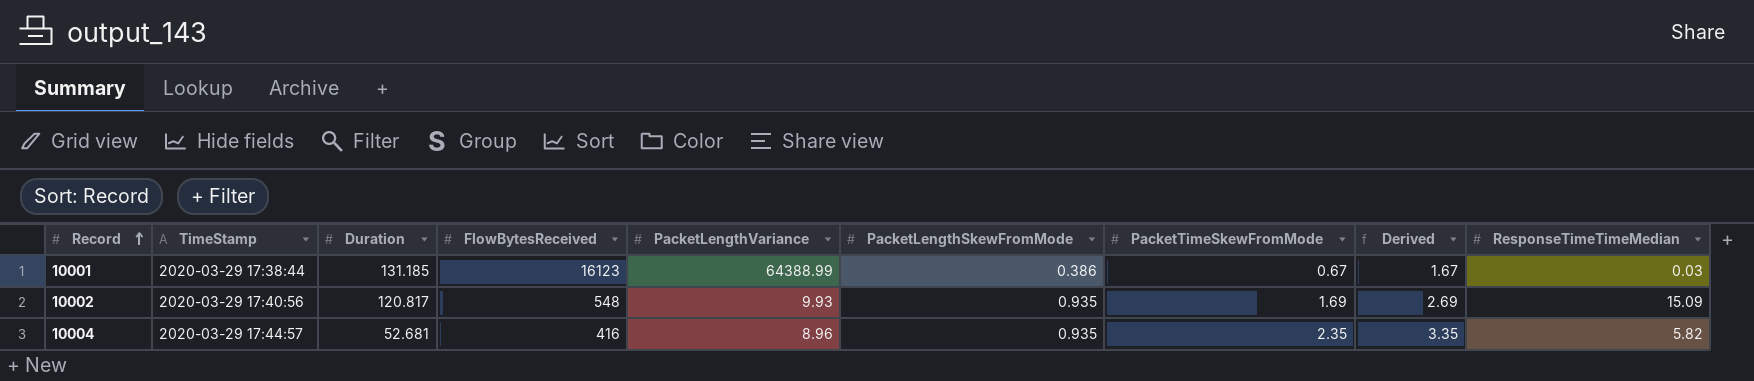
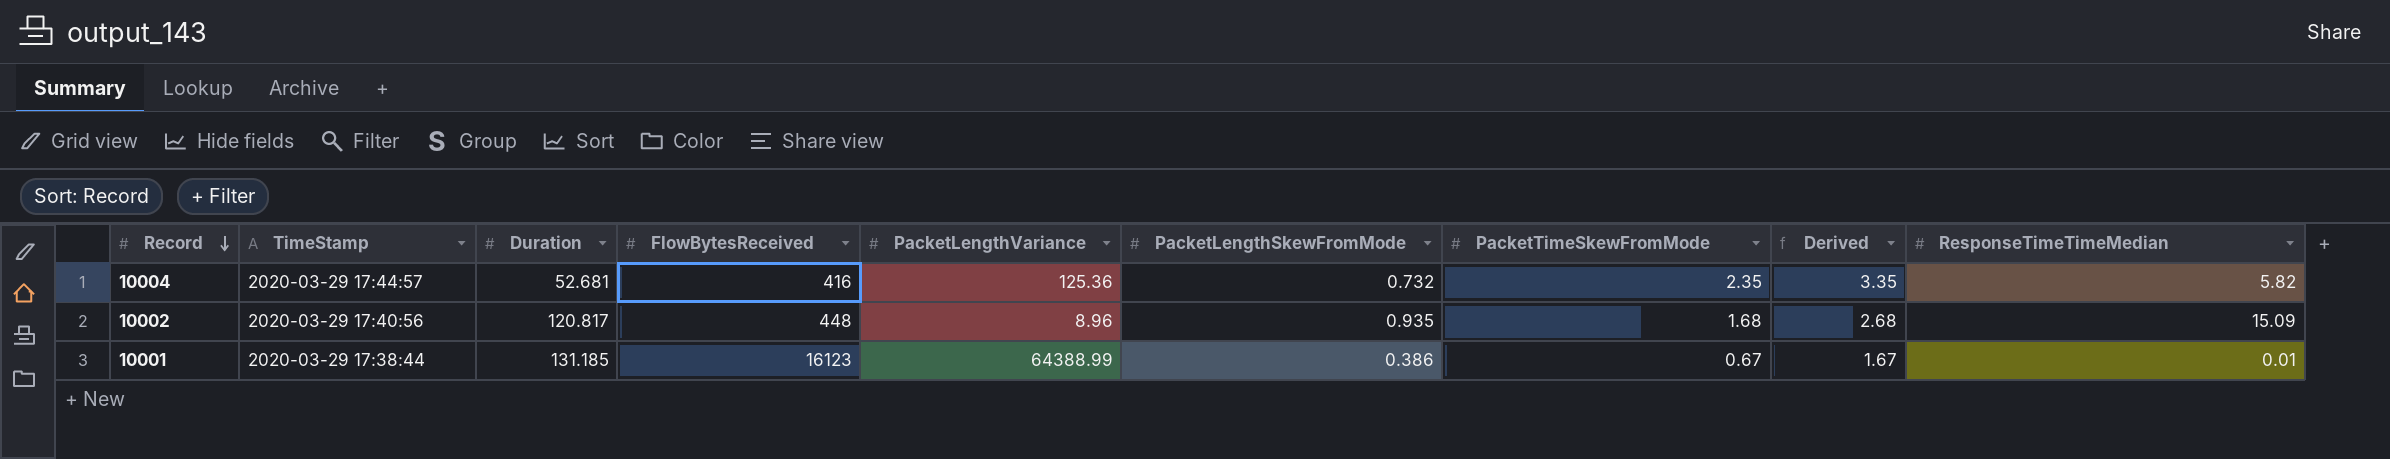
row order: Record ascending -> Record descending
10004 | PacketLengthVariance: 8.96 -> 125.36
10004 | PacketLengthSkewFromMode: 0.935 -> 0.732
10002 | FlowBytesReceived: 548 -> 448
10002 | PacketLengthVariance: 9.93 -> 8.96
10002 | PacketTimeSkewFromMode: 1.69 -> 1.68
10002 | Derived: 2.69 -> 2.68
10001 | ResponseTimeTimeMedian: 0.03 -> 0.01

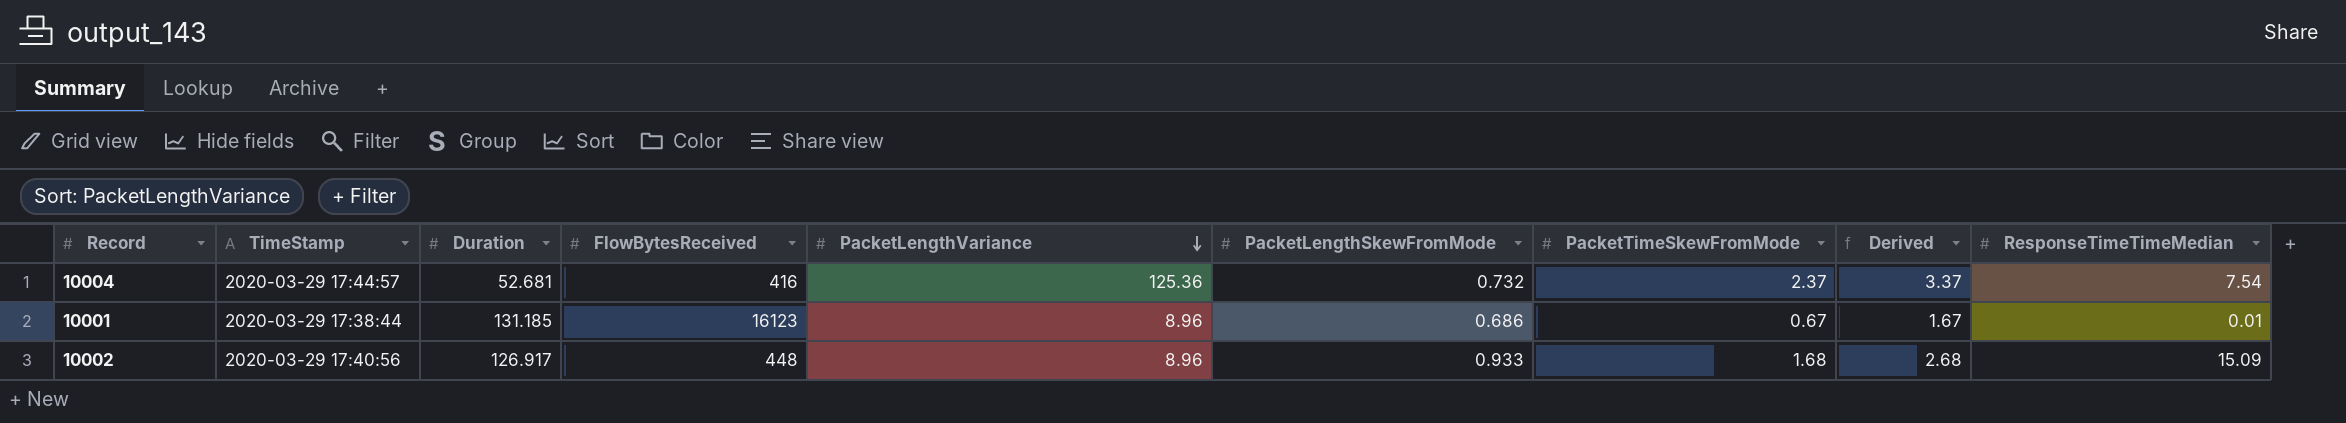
row order: Record descending -> PacketLengthVariance descending
10004 | PacketTimeSkewFromMode: 2.35 -> 2.37
10004 | Derived: 3.35 -> 3.37
10004 | ResponseTimeTimeMedian: 5.82 -> 7.54
10001 | PacketLengthVariance: 64388.99 -> 8.96
10001 | PacketLengthSkewFromMode: 0.386 -> 0.686
10002 | Duration: 120.817 -> 126.917
10002 | PacketLengthSkewFromMode: 0.935 -> 0.933

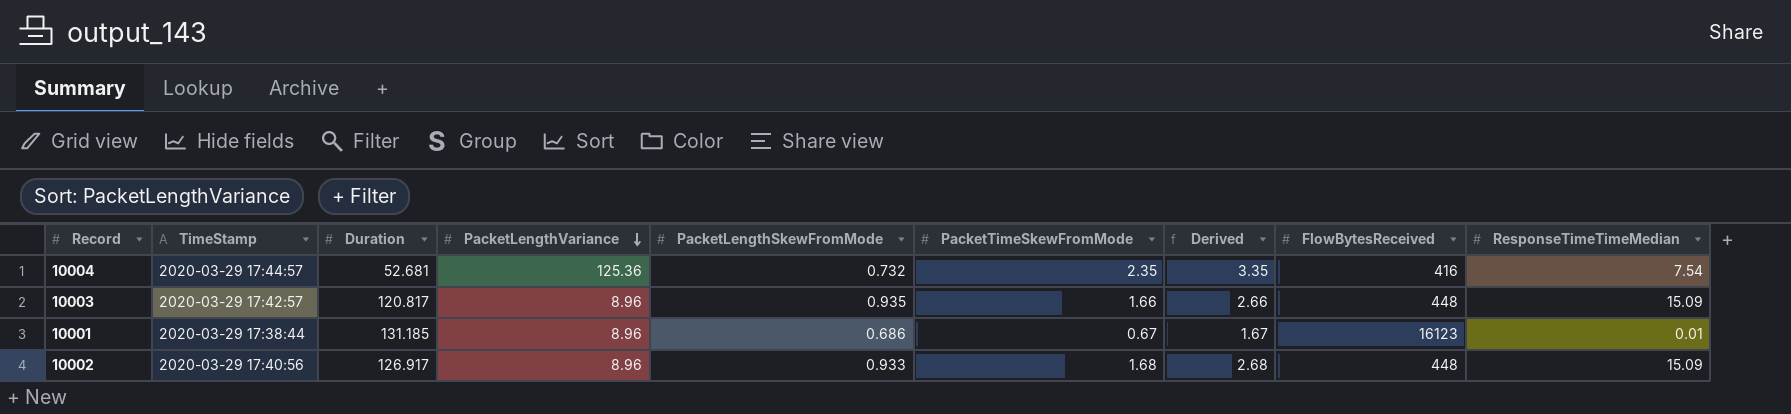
column FlowBytesReceived | position: 4 -> 8
10004 | PacketTimeSkewFromMode: 2.37 -> 2.35
10004 | Derived: 3.37 -> 3.35
row 10003: none -> 2020-03-29 17:42:57 | 120.817 | 8.96 | 0.935 | 1.66 | 2.66 | 448 | 15.09

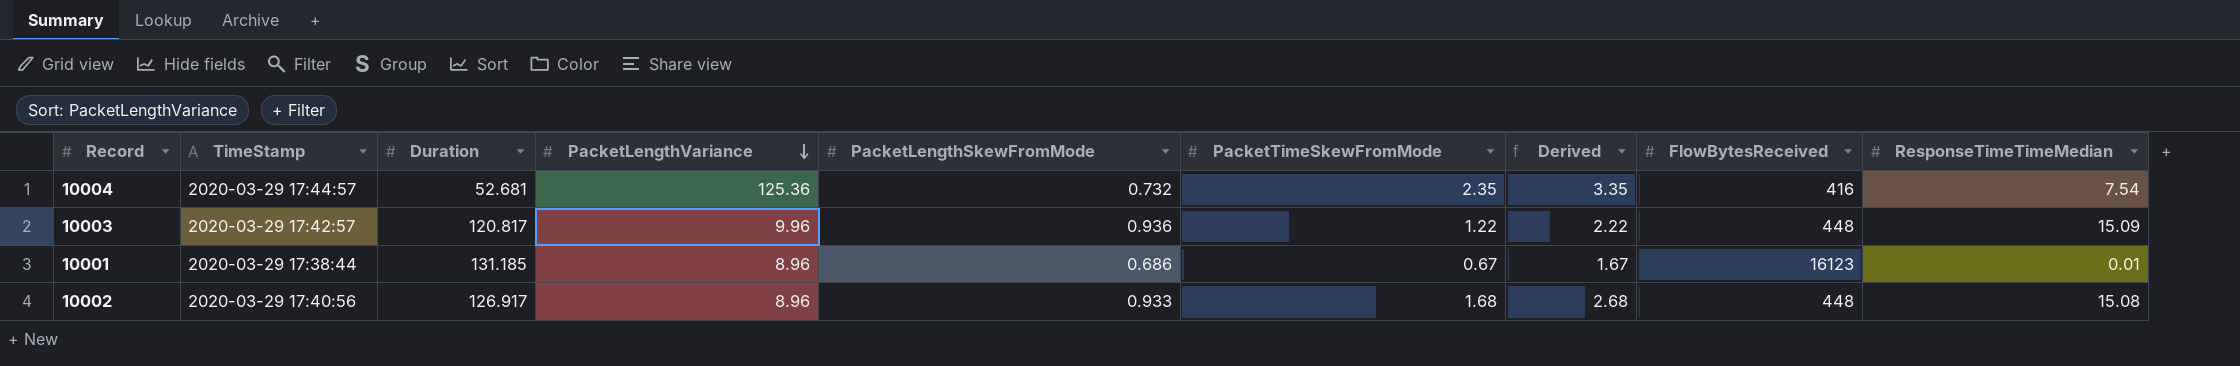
10003 | PacketLengthVariance: 8.96 -> 9.96
10003 | PacketLengthSkewFromMode: 0.935 -> 0.936
10003 | PacketTimeSkewFromMode: 1.66 -> 1.22
10003 | Derived: 2.66 -> 2.22
10002 | ResponseTimeTimeMedian: 15.09 -> 15.08

